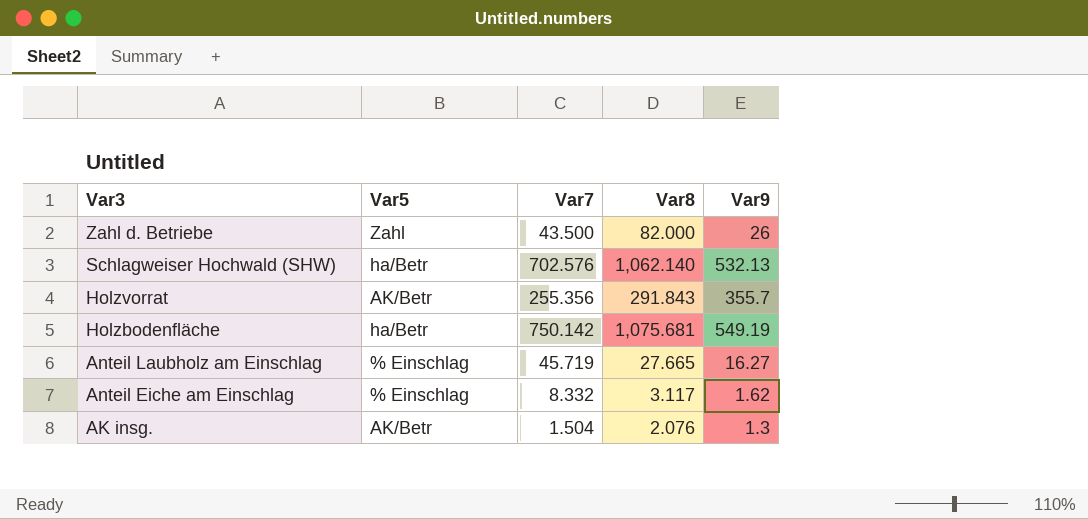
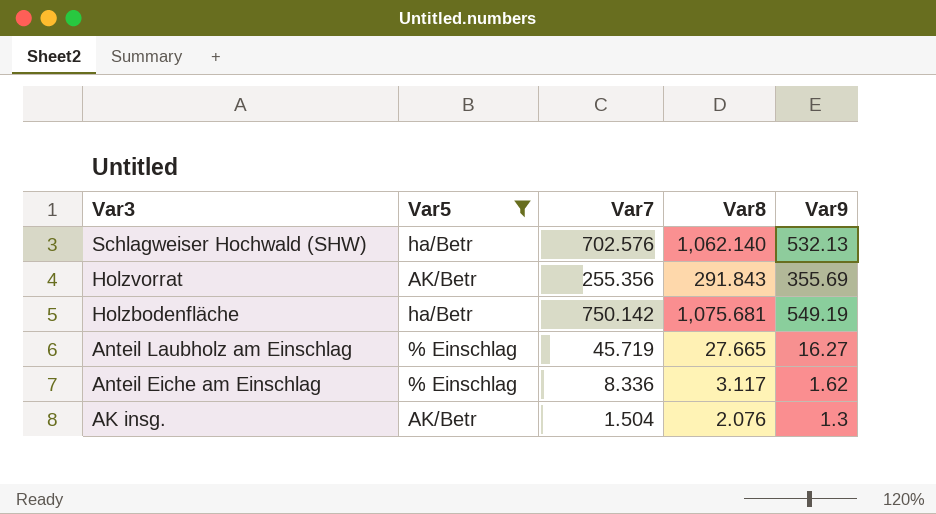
filter: none -> Var5 != Zahl
Holzvorrat | Var9: 355.7 -> 355.69
Anteil Eiche am Einschlag | Var7: 8.332 -> 8.336

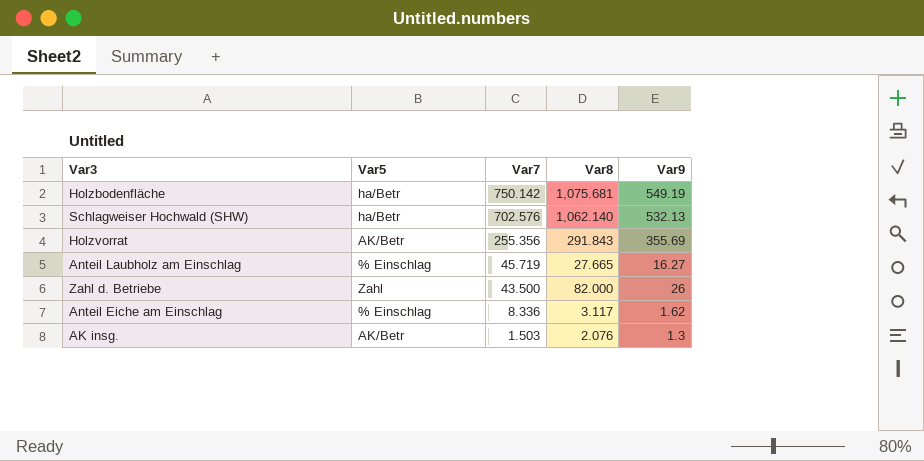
filter: Var5 != Zahl -> none
row order: Var3 descending -> Var7 descending
AK insg. | Var7: 1.504 -> 1.503

